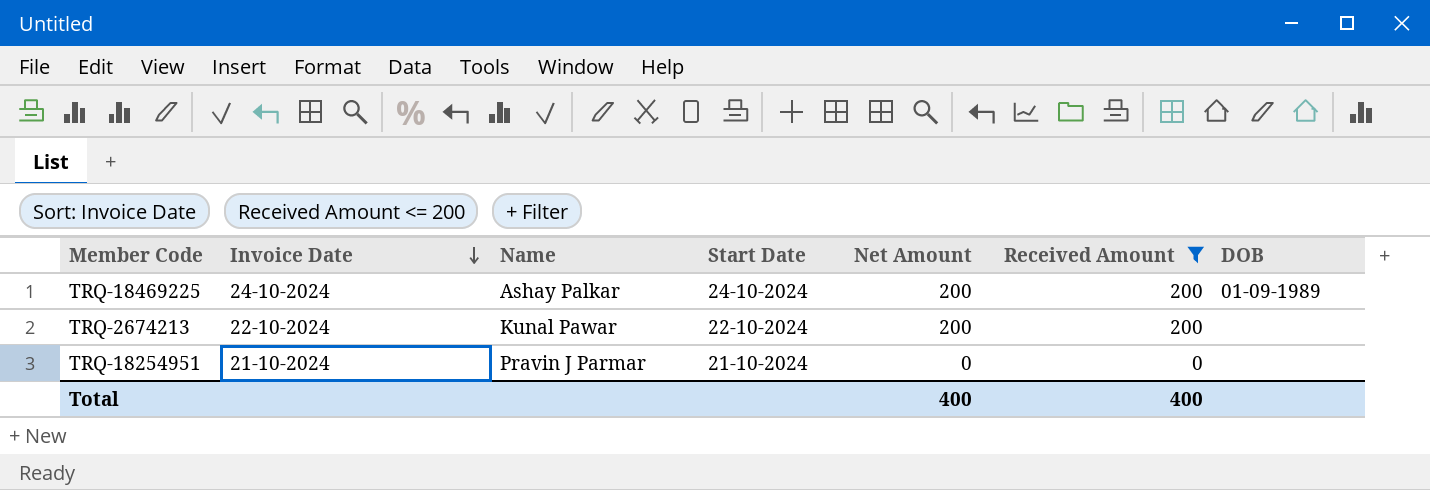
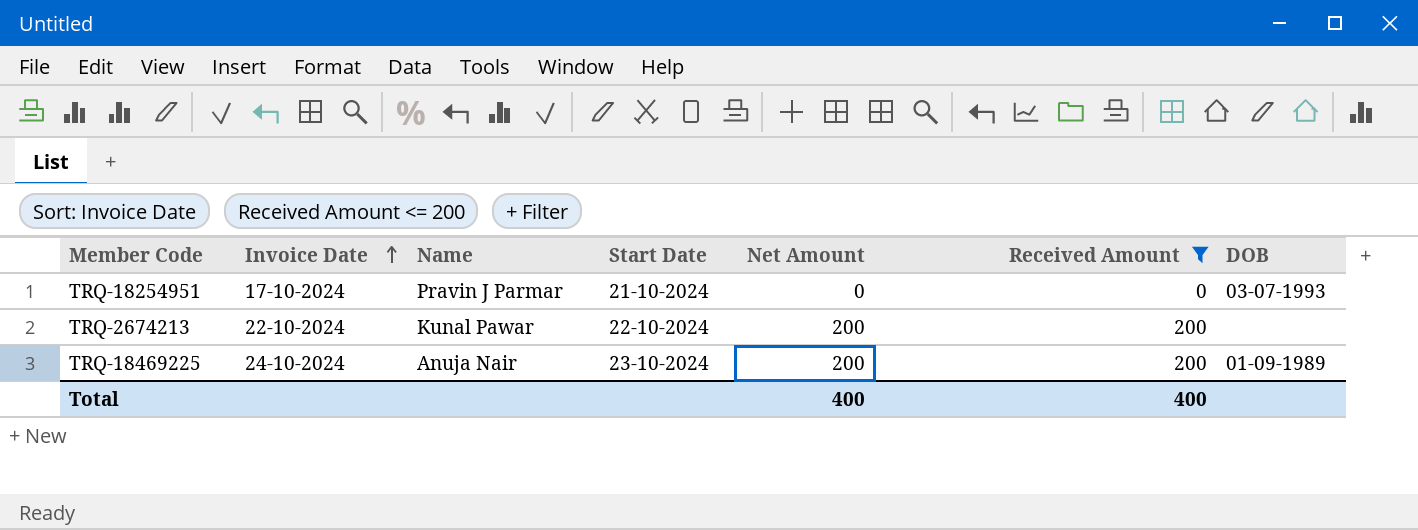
row order: Invoice Date descending -> Invoice Date ascending
TRQ-18254951 | Invoice Date: 21-10-2024 -> 17-10-2024
TRQ-18254951 | DOB: none -> 03-07-1993
TRQ-18469225 | Name: Ashay Palkar -> Anuja Nair
TRQ-18469225 | Start Date: 24-10-2024 -> 23-10-2024

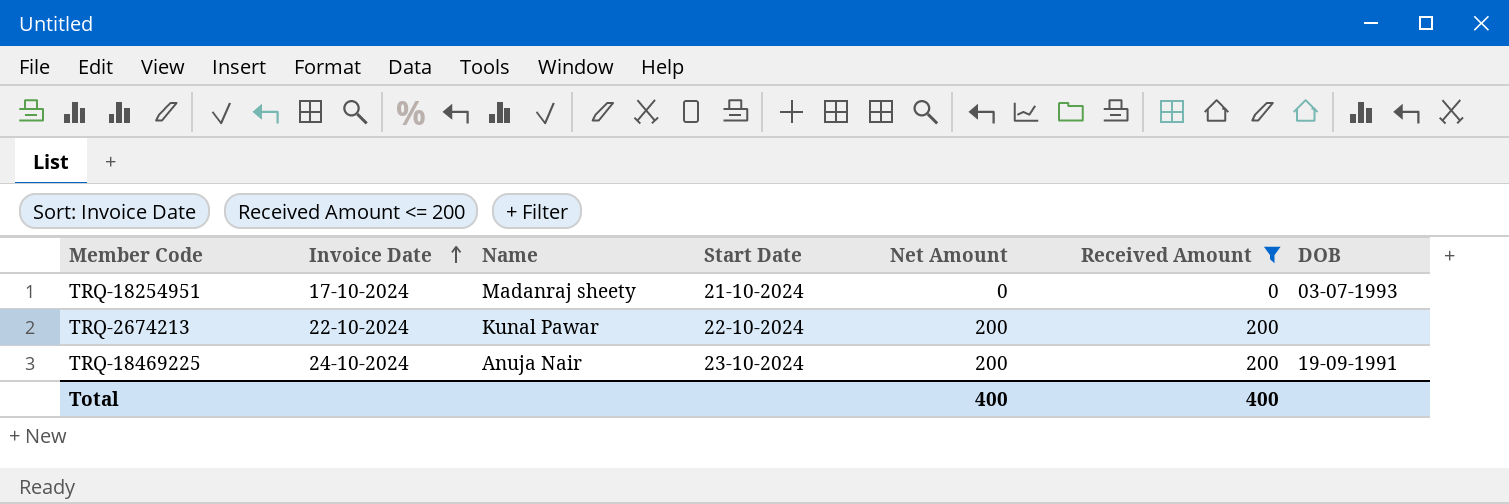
TRQ-18254951 | Name: Pravin J Parmar -> Madanraj sheety
TRQ-18469225 | DOB: 01-09-1989 -> 19-09-1991

